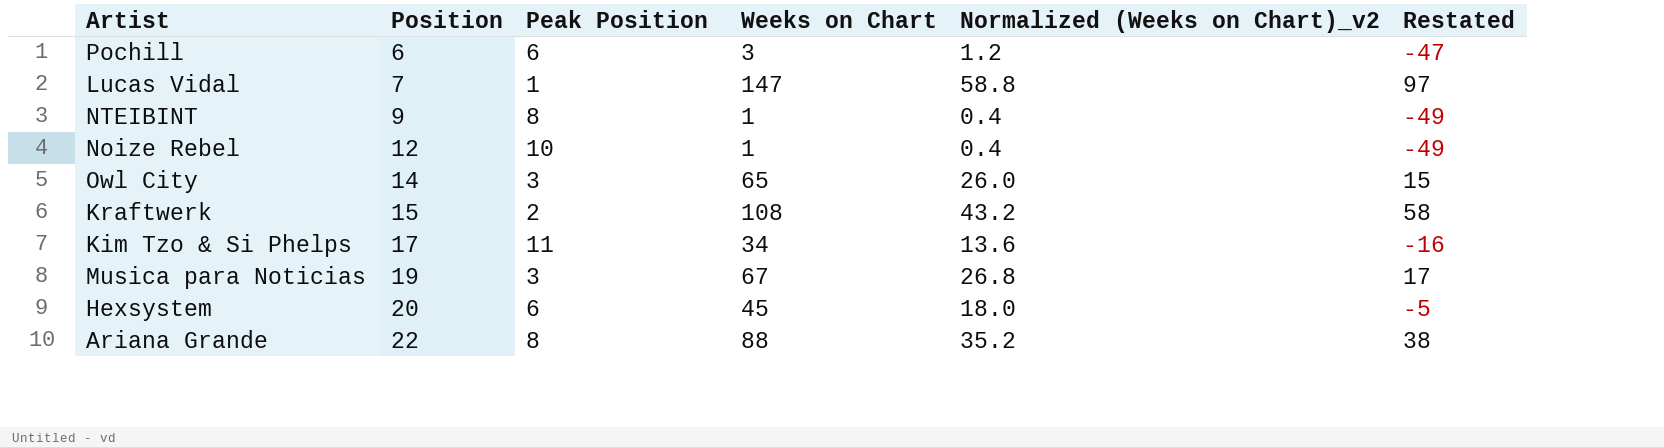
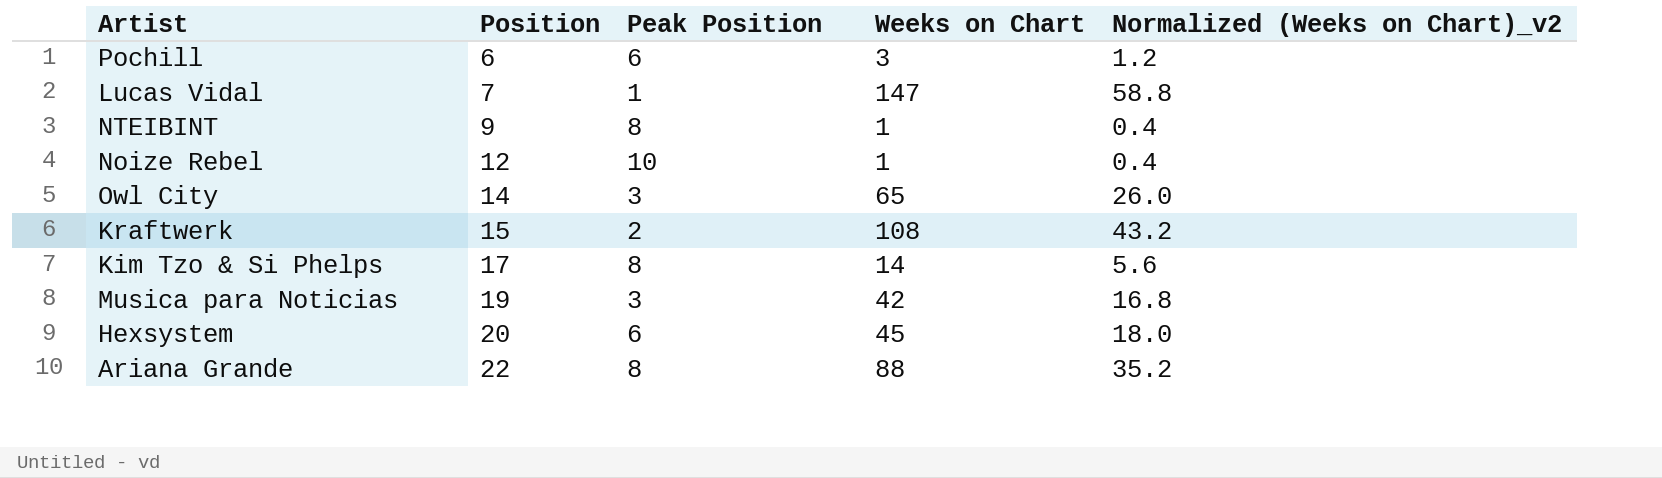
column Restated | formula: [Weeks on Chart] - 50 -> none
Kim Tzo & Si Phelps | Peak Position: 11 -> 8
Kim Tzo & Si Phelps | Weeks on Chart: 34 -> 14
Kim Tzo & Si Phelps | Normalized (Weeks on Chart)_v2: 13.6 -> 5.6
Musica para Noticias | Weeks on Chart: 67 -> 42
Musica para Noticias | Normalized (Weeks on Chart)_v2: 26.8 -> 16.8

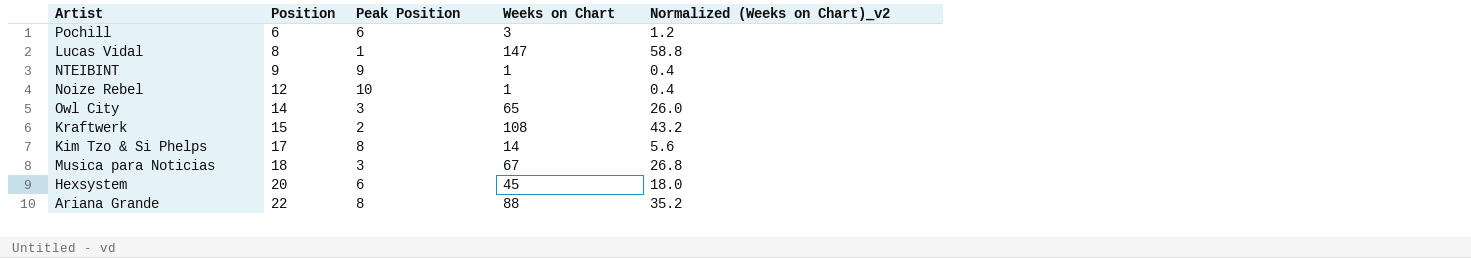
Lucas Vidal | Position: 7 -> 8
NTEIBINT | Peak Position: 8 -> 9
Musica para Noticias | Position: 19 -> 18
Musica para Noticias | Weeks on Chart: 42 -> 67
Musica para Noticias | Normalized (Weeks on Chart)_v2: 16.8 -> 26.8

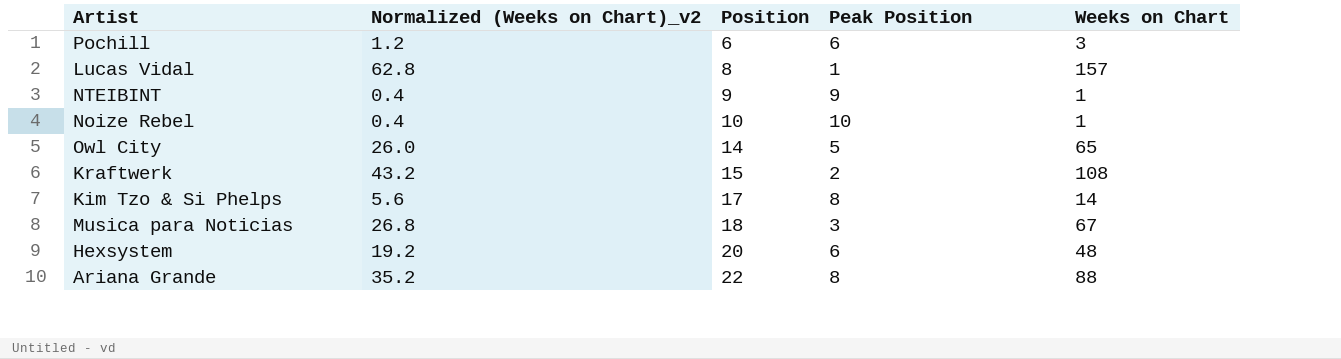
column Normalized (Weeks on Chart)_v2 | position: 5 -> 2
Lucas Vidal | Normalized (Weeks on Chart)_v2: 58.8 -> 62.8
Lucas Vidal | Weeks on Chart: 147 -> 157
Noize Rebel | Position: 12 -> 10
Owl City | Peak Position: 3 -> 5
Hexsystem | Normalized (Weeks on Chart)_v2: 18.0 -> 19.2
Hexsystem | Weeks on Chart: 45 -> 48

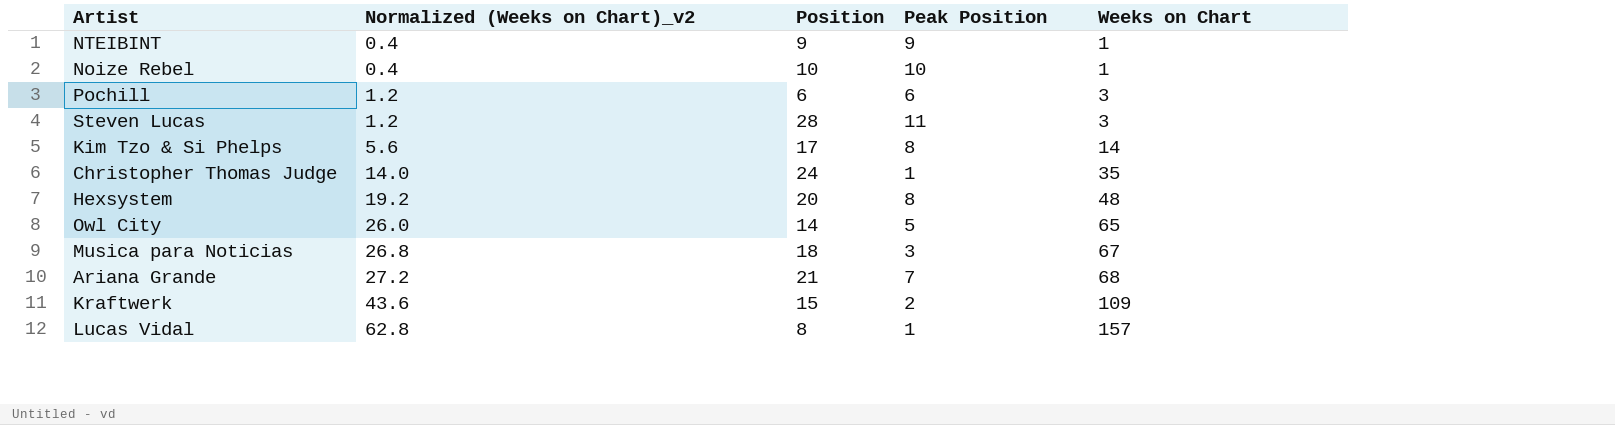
row order: Position ascending -> Normalized (Weeks on Chart)_v2 ascending
row Steven Lucas: none -> 1.2 | 28 | 11 | 3
row Christopher Thomas Judge: none -> 14.0 | 24 | 1 | 35
Hexsystem | Peak Position: 6 -> 8
Ariana Grande | Normalized (Weeks on Chart)_v2: 35.2 -> 27.2
Ariana Grande | Position: 22 -> 21
Ariana Grande | Peak Position: 8 -> 7
Ariana Grande | Weeks on Chart: 88 -> 68
Kraftwerk | Normalized (Weeks on Chart)_v2: 43.2 -> 43.6
Kraftwerk | Weeks on Chart: 108 -> 109

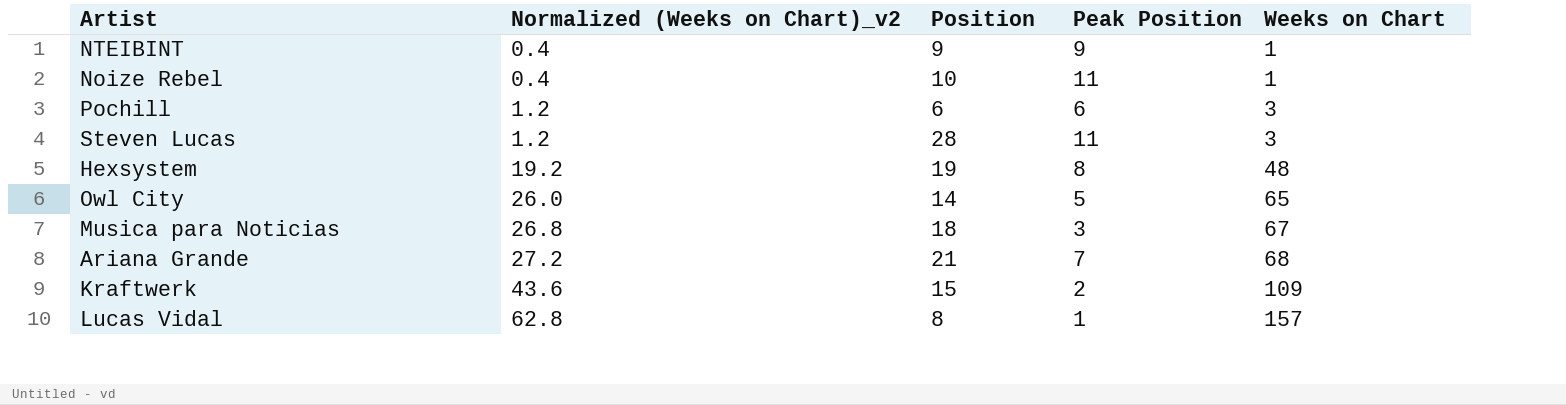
row Kim Tzo & Si Phelps: 5.6 | 17 | 8 | 14 -> none
row Christopher Thomas Judge: 14.0 | 24 | 1 | 35 -> none
Noize Rebel | Peak Position: 10 -> 11
Hexsystem | Position: 20 -> 19

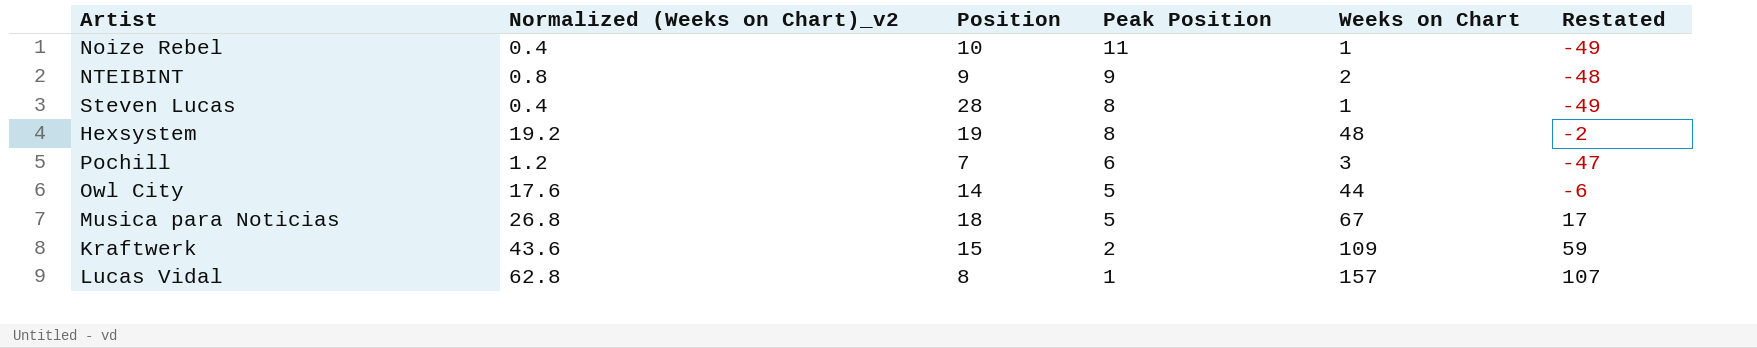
row order: Normalized (Weeks on Chart)_v2 ascending -> Peak Position descending
column Restated | formula: none -> [Weeks on Chart] - 50
row Ariana Grande: 27.2 | 21 | 7 | 68 -> none
NTEIBINT | Normalized (Weeks on Chart)_v2: 0.4 -> 0.8
NTEIBINT | Weeks on Chart: 1 -> 2
Steven Lucas | Normalized (Weeks on Chart)_v2: 1.2 -> 0.4
Steven Lucas | Peak Position: 11 -> 8
Steven Lucas | Weeks on Chart: 3 -> 1
Pochill | Position: 6 -> 7
Owl City | Normalized (Weeks on Chart)_v2: 26.0 -> 17.6
Owl City | Weeks on Chart: 65 -> 44
Musica para Noticias | Peak Position: 3 -> 5

